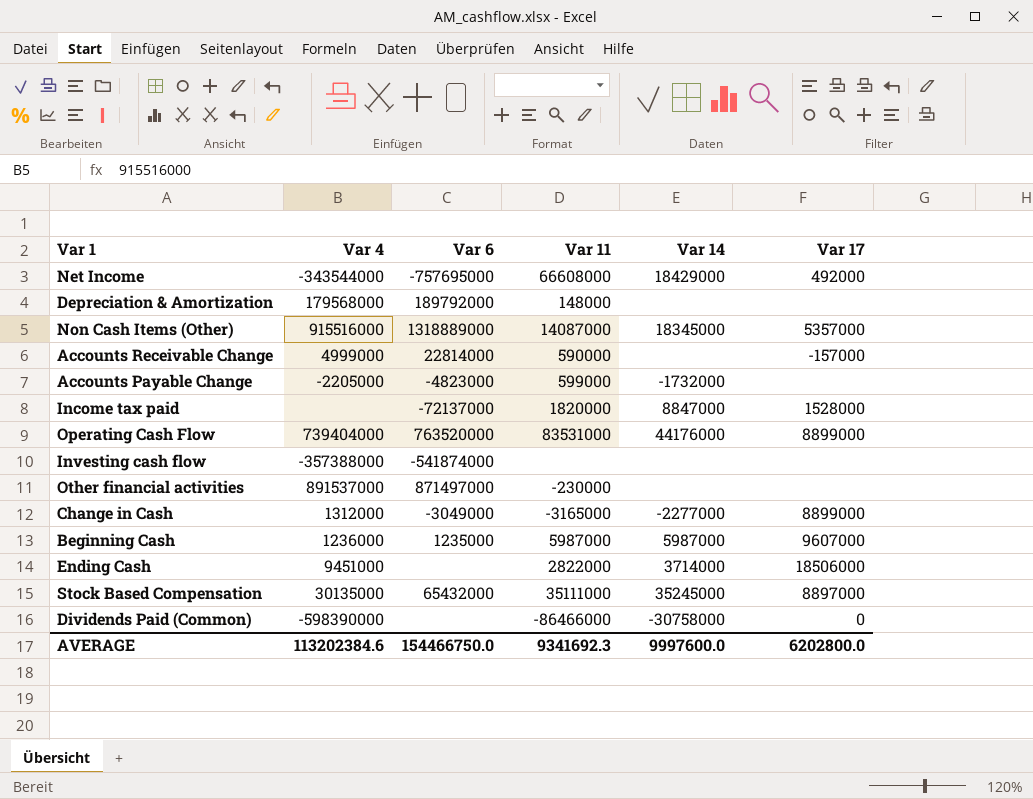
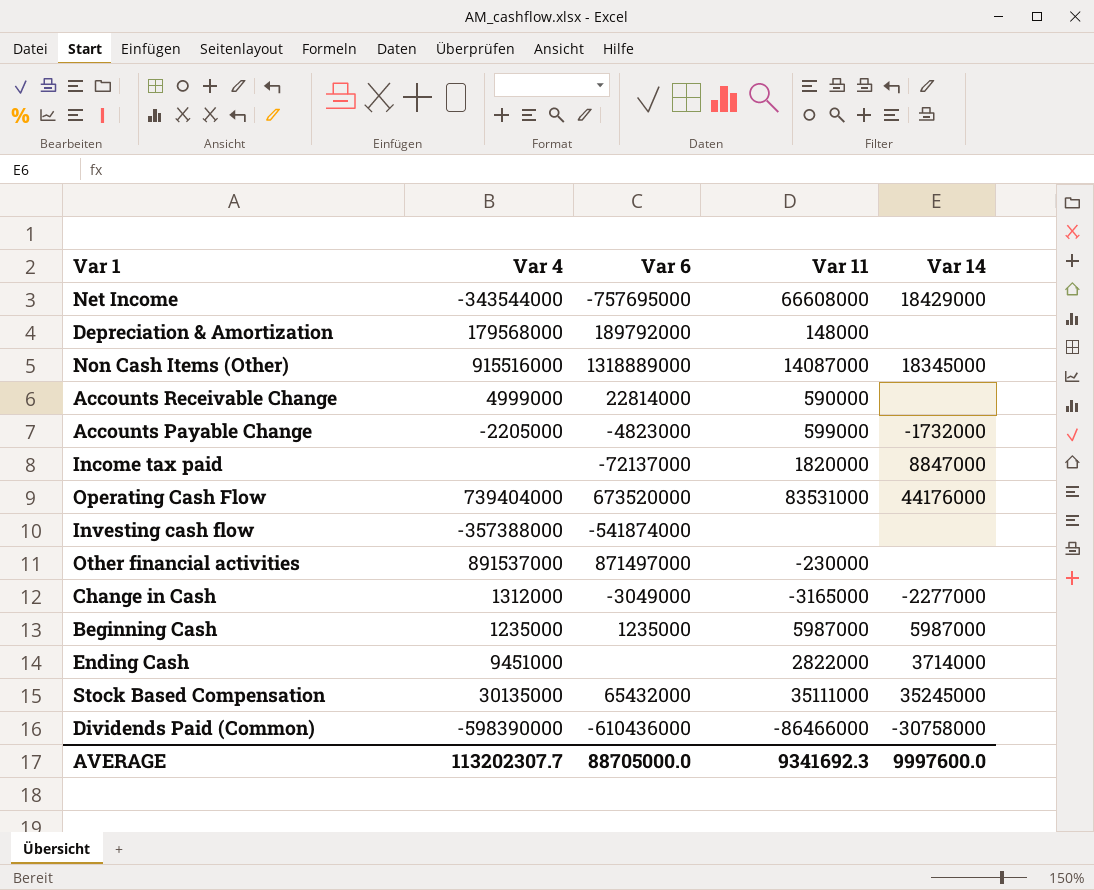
column Var 17 | position: 6 -> none
Operating Cash Flow | Var 6: 763520000 -> 673520000
Beginning Cash | Var 4: 1236000 -> 1235000
Dividends Paid (Common) | Var 6: none -> -610436000
AVERAGE | Var 4: 113202384.6 -> 113202307.7
AVERAGE | Var 6: 154466750.0 -> 88705000.0

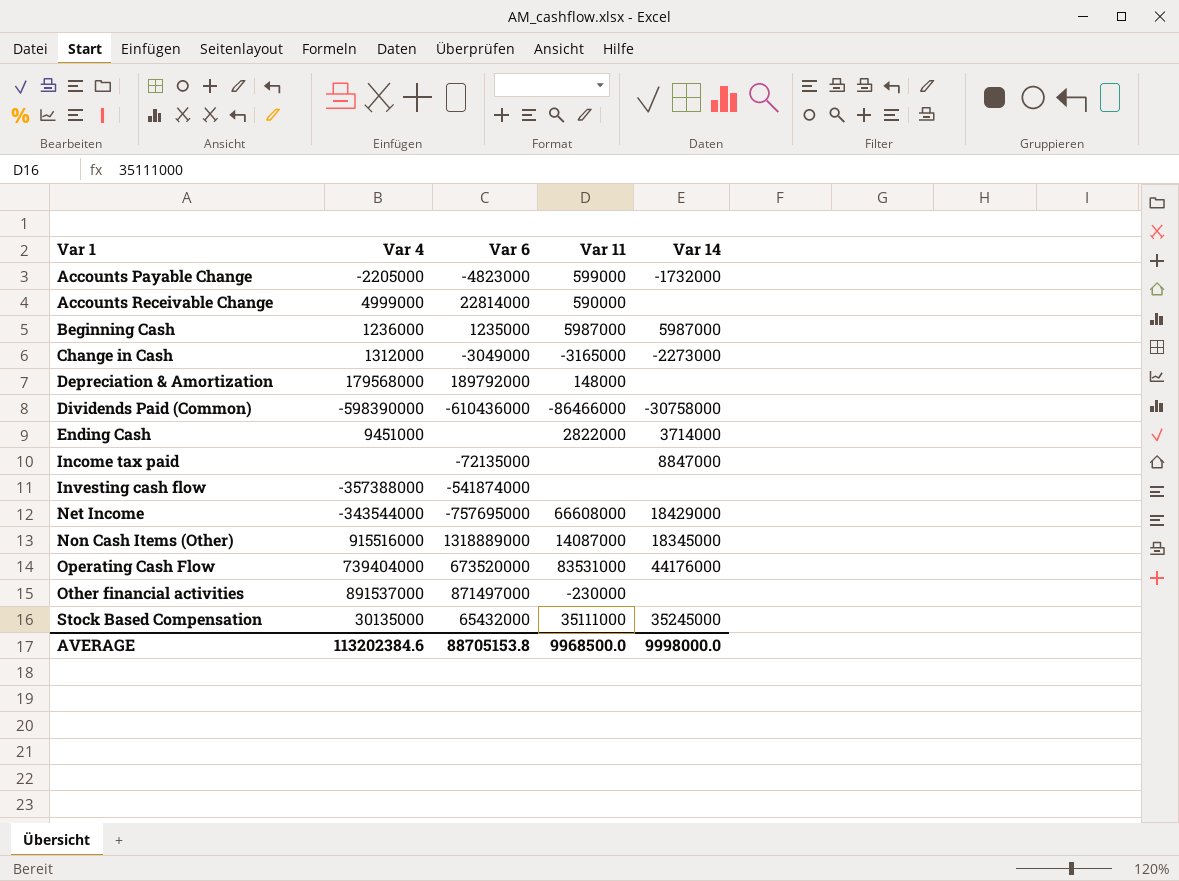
row order: none -> Var 1 ascending
Beginning Cash | Var 4: 1235000 -> 1236000
Change in Cash | Var 14: -2277000 -> -2273000
Income tax paid | Var 6: -72137000 -> -72135000
Income tax paid | Var 11: 1820000 -> none
AVERAGE | Var 4: 113202307.7 -> 113202384.6
AVERAGE | Var 6: 88705000.0 -> 88705153.8
AVERAGE | Var 11: 9341692.3 -> 9968500.0
AVERAGE | Var 14: 9997600.0 -> 9998000.0

